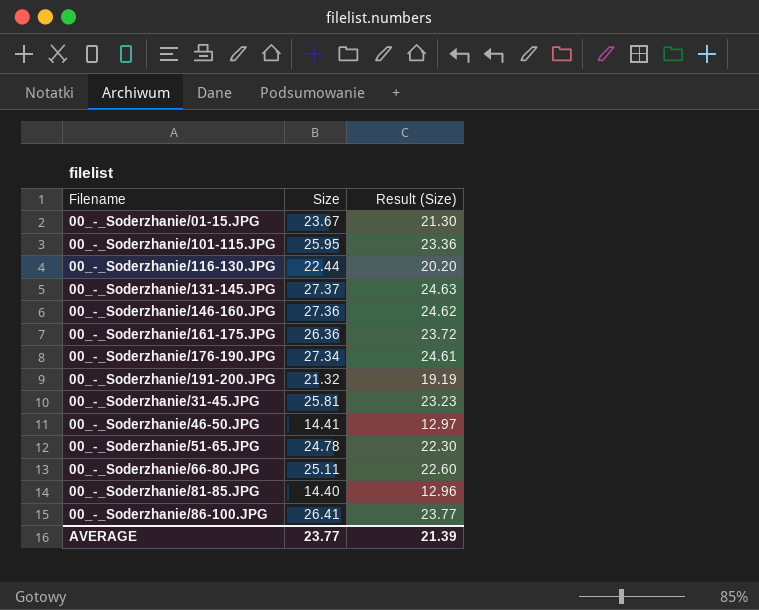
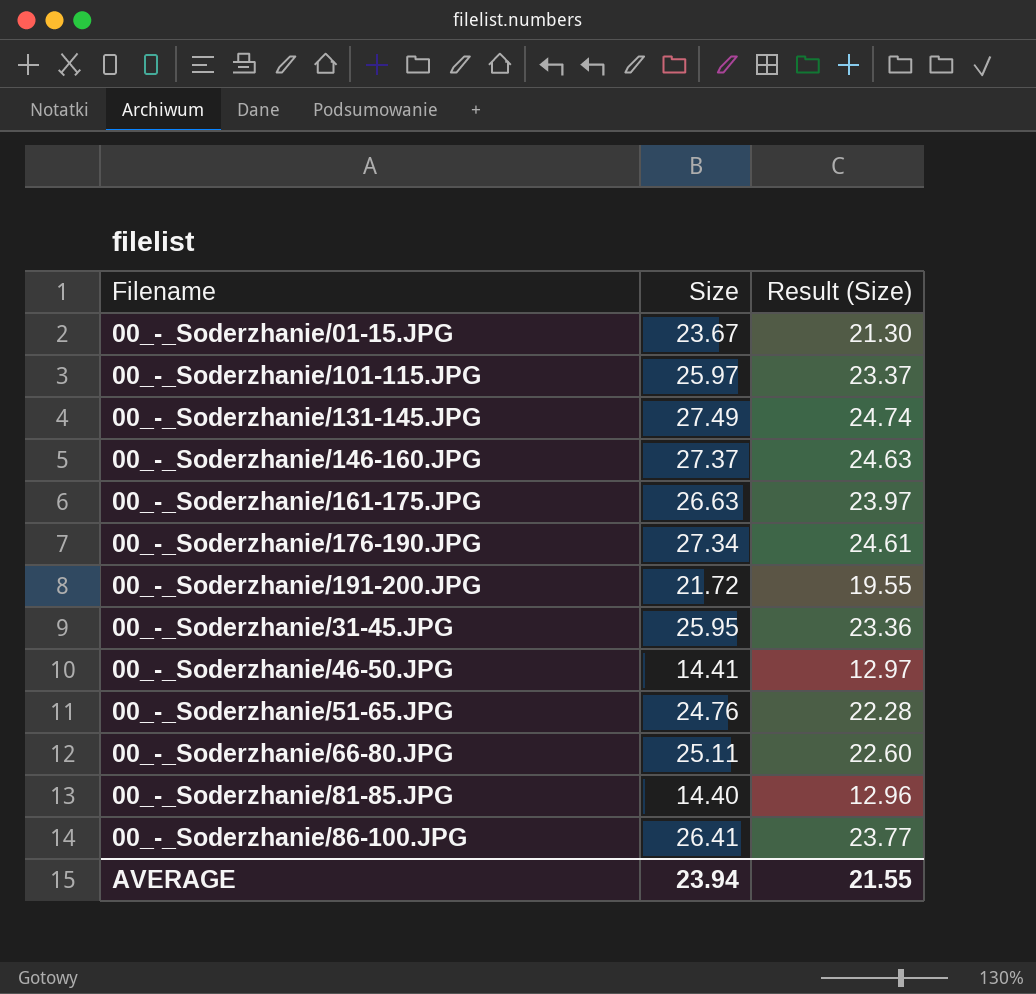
row 00_-_Soderzhanie/116-130.JPG: 22.44 | 20.20 -> none
00_-_Soderzhanie/101-115.JPG | Size: 25.95 -> 25.97
00_-_Soderzhanie/101-115.JPG | Result (Size): 23.36 -> 23.37
00_-_Soderzhanie/131-145.JPG | Size: 27.37 -> 27.49
00_-_Soderzhanie/131-145.JPG | Result (Size): 24.63 -> 24.74
00_-_Soderzhanie/146-160.JPG | Size: 27.36 -> 27.37
00_-_Soderzhanie/146-160.JPG | Result (Size): 24.62 -> 24.63
00_-_Soderzhanie/161-175.JPG | Size: 26.36 -> 26.63
00_-_Soderzhanie/161-175.JPG | Result (Size): 23.72 -> 23.97
00_-_Soderzhanie/191-200.JPG | Size: 21.32 -> 21.72
00_-_Soderzhanie/191-200.JPG | Result (Size): 19.19 -> 19.55
00_-_Soderzhanie/31-45.JPG | Size: 25.81 -> 25.95
00_-_Soderzhanie/31-45.JPG | Result (Size): 23.23 -> 23.36
00_-_Soderzhanie/51-65.JPG | Size: 24.78 -> 24.76
00_-_Soderzhanie/51-65.JPG | Result (Size): 22.30 -> 22.28
AVERAGE | Size: 23.77 -> 23.94
AVERAGE | Result (Size): 21.39 -> 21.55

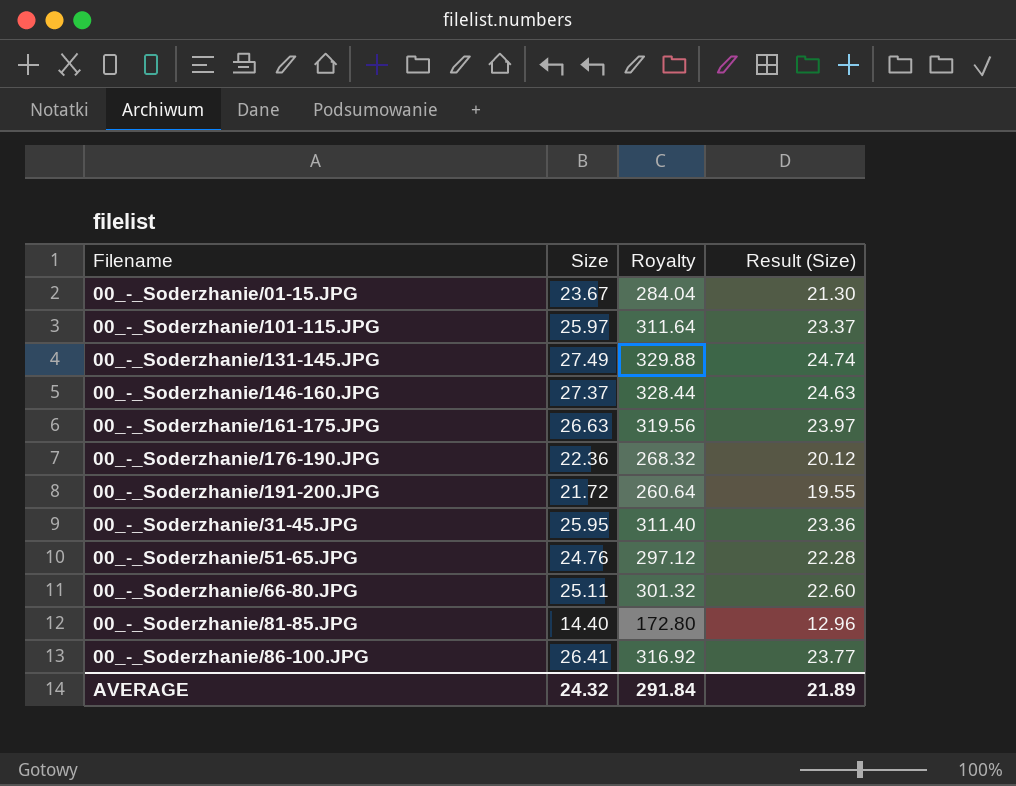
column Royalty | formula: none -> [Size] * 12
row 00_-_Soderzhanie/46-50.JPG: 14.41 | 12.97 -> none
00_-_Soderzhanie/176-190.JPG | Size: 27.34 -> 22.36
00_-_Soderzhanie/176-190.JPG | Result (Size): 24.61 -> 20.12
AVERAGE | Size: 23.94 -> 24.32
AVERAGE | Result (Size): 21.55 -> 21.89

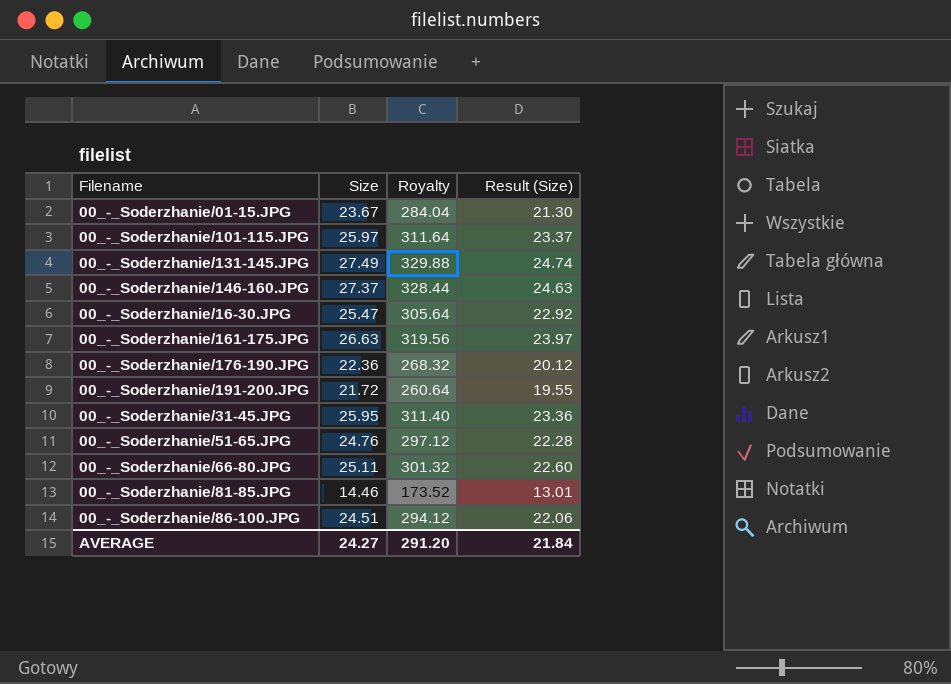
row 00_-_Soderzhanie/16-30.JPG: none -> 25.47 | 305.64 | 22.92
00_-_Soderzhanie/81-85.JPG | Size: 14.40 -> 14.46
00_-_Soderzhanie/81-85.JPG | Royalty: 172.80 -> 173.52
00_-_Soderzhanie/81-85.JPG | Result (Size): 12.96 -> 13.01
00_-_Soderzhanie/86-100.JPG | Size: 26.41 -> 24.51
00_-_Soderzhanie/86-100.JPG | Royalty: 316.92 -> 294.12
00_-_Soderzhanie/86-100.JPG | Result (Size): 23.77 -> 22.06
AVERAGE | Size: 24.32 -> 24.27
AVERAGE | Royalty: 291.84 -> 291.20
AVERAGE | Result (Size): 21.89 -> 21.84

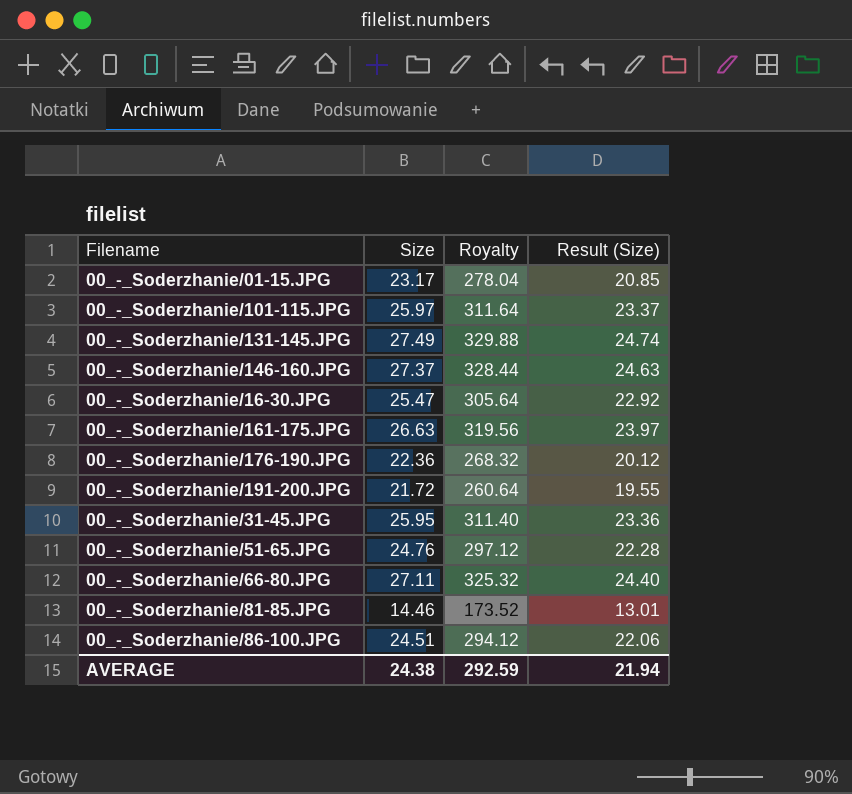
00_-_Soderzhanie/01-15.JPG | Size: 23.67 -> 23.17
00_-_Soderzhanie/01-15.JPG | Royalty: 284.04 -> 278.04
00_-_Soderzhanie/01-15.JPG | Result (Size): 21.30 -> 20.85
00_-_Soderzhanie/66-80.JPG | Size: 25.11 -> 27.11
00_-_Soderzhanie/66-80.JPG | Royalty: 301.32 -> 325.32
00_-_Soderzhanie/66-80.JPG | Result (Size): 22.60 -> 24.40
AVERAGE | Size: 24.27 -> 24.38
AVERAGE | Royalty: 291.20 -> 292.59
AVERAGE | Result (Size): 21.84 -> 21.94

